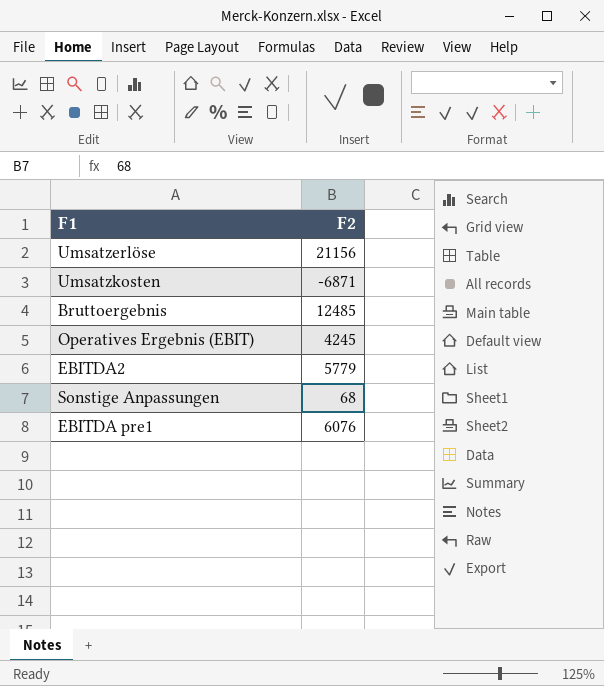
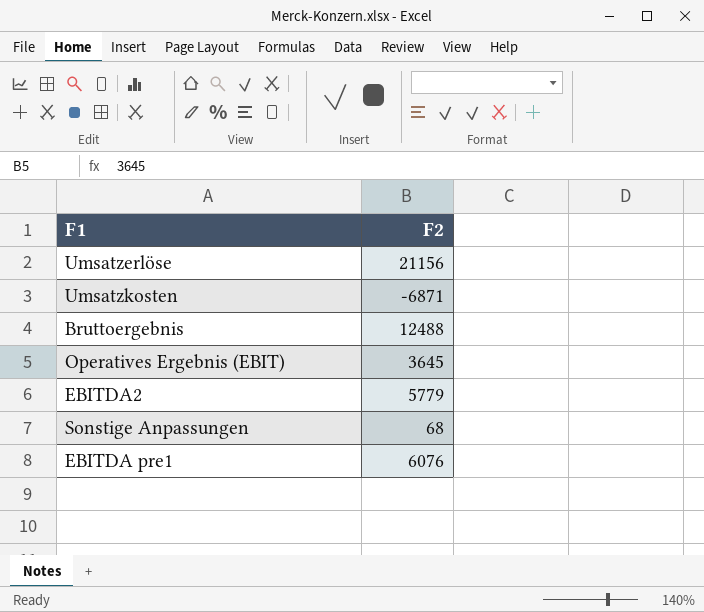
Bruttoergebnis | F2: 12485 -> 12488
Operatives Ergebnis (EBIT) | F2: 4245 -> 3645

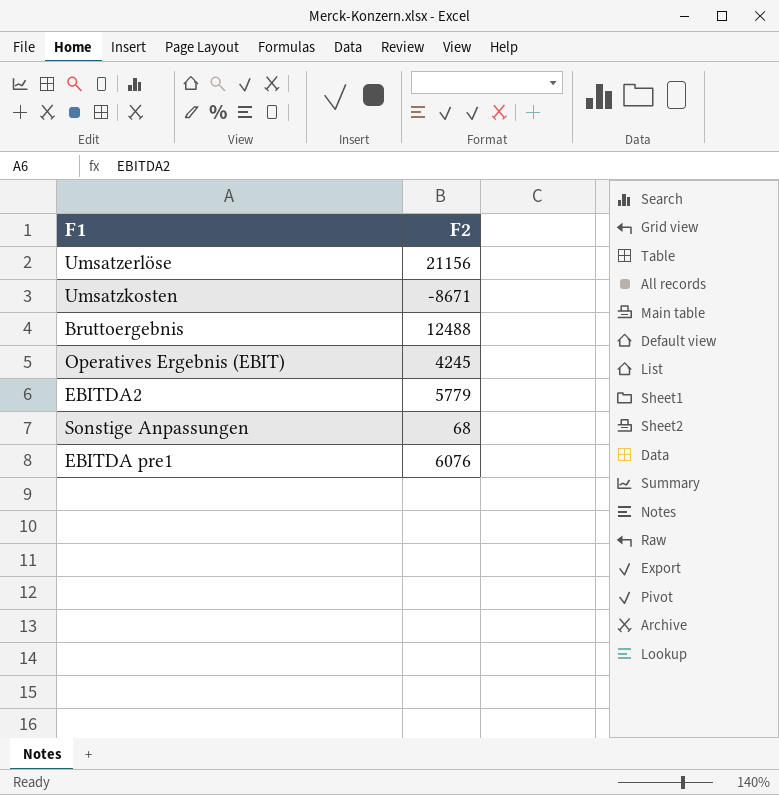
Umsatzkosten | F2: -6871 -> -8671
Operatives Ergebnis (EBIT) | F2: 3645 -> 4245

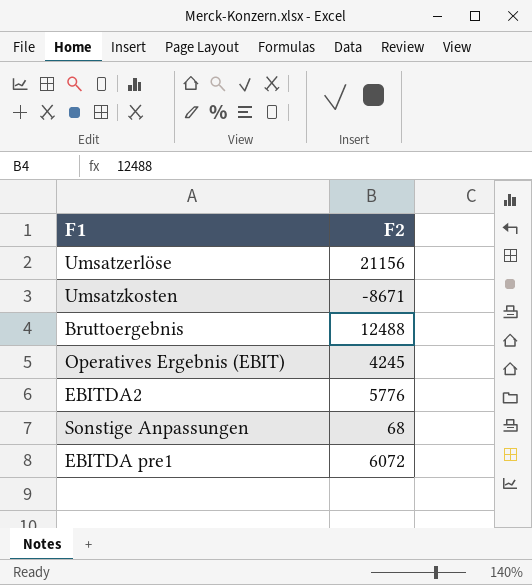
EBITDA2 | F2: 5779 -> 5776
EBITDA pre1 | F2: 6076 -> 6072

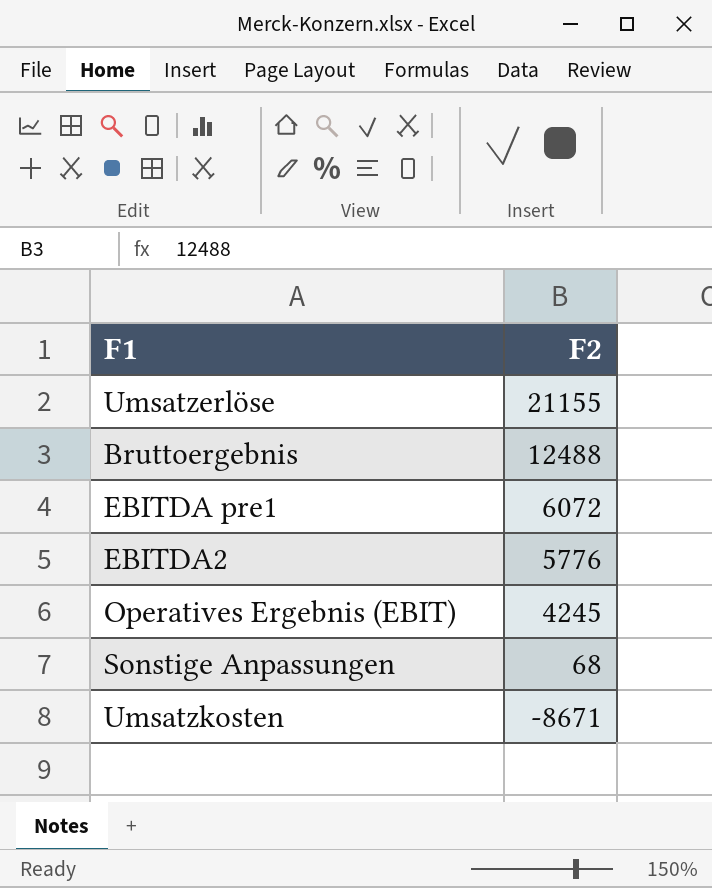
row order: none -> F2 descending
Umsatzerlöse | F2: 21156 -> 21155

